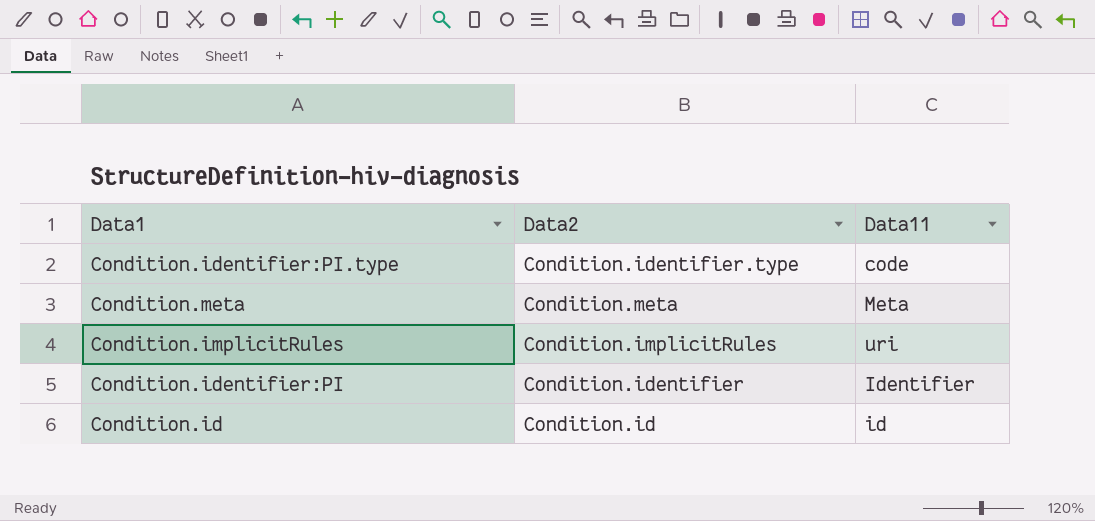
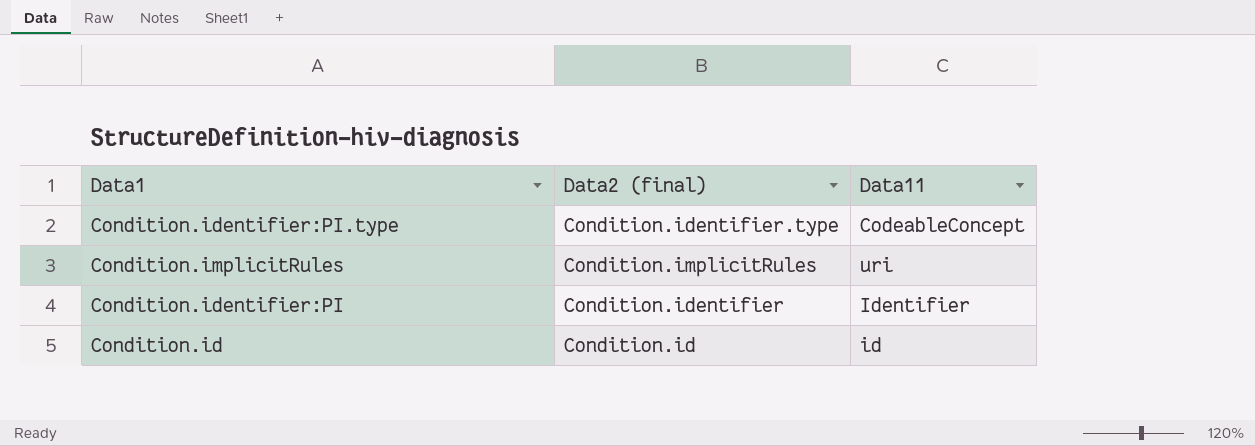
column name: Data2 -> Data2 (final)
row Condition.meta: Condition.meta | Meta -> none
Condition.identifier:PI.type | Data11: code -> CodeableConcept

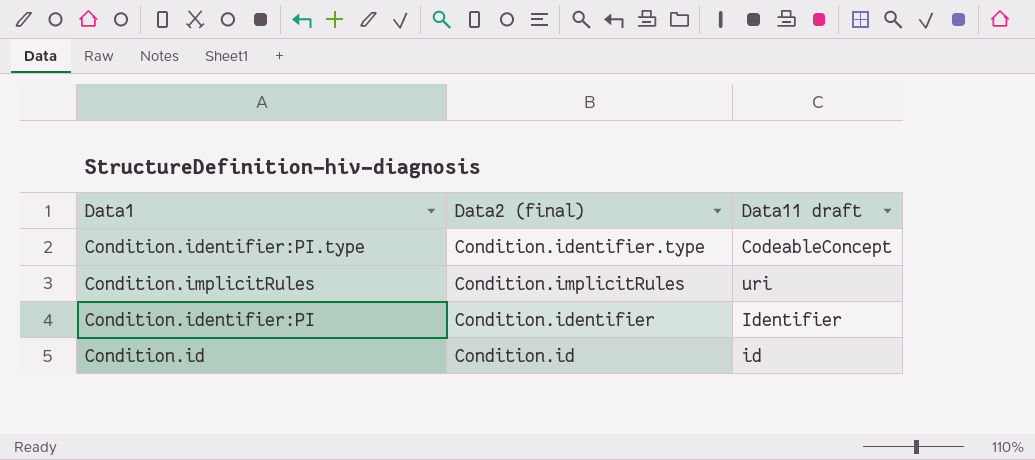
column name: Data11 -> Data11 draft

